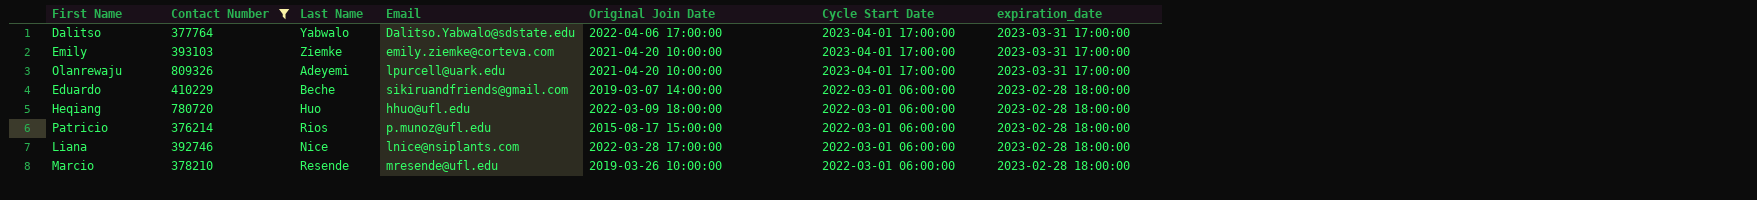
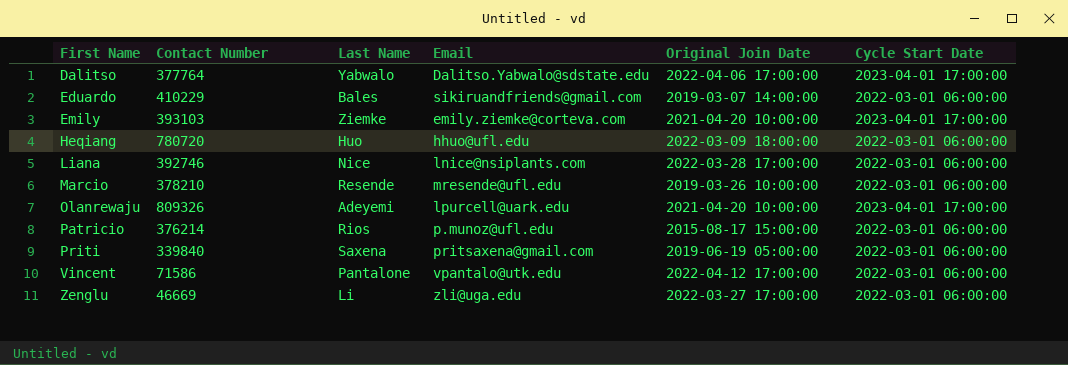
filter: Contact Number >= 376214 -> none
row order: Cycle Start Date descending -> First Name ascending
column expiration_date | position: 7 -> none
Eduardo | Last Name: Beche -> Bales

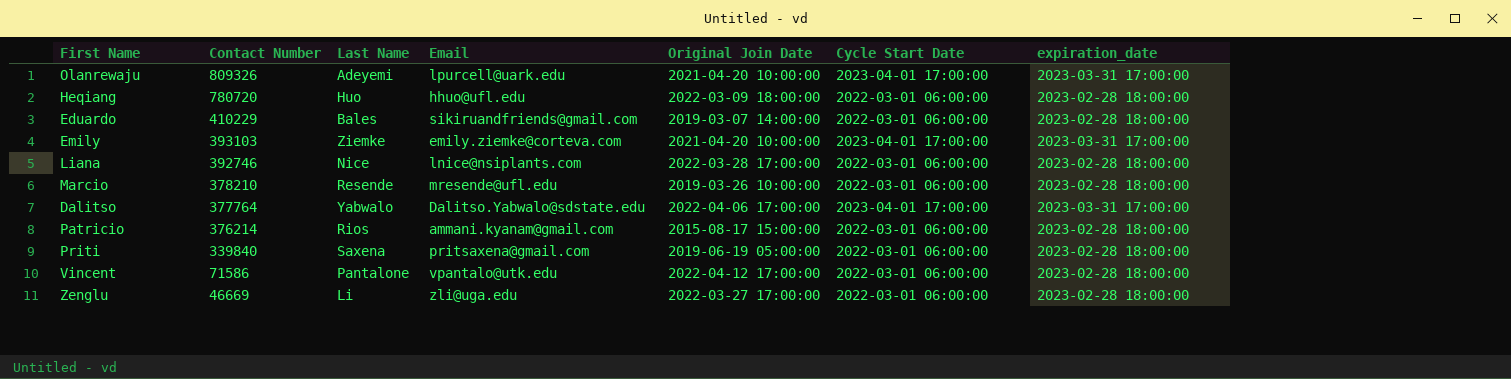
row order: First Name ascending -> Contact Number descending
column expiration_date | position: none -> 7
Patricio | Email: p.munoz@ufl.edu -> ammani.kyanam@gmail.com

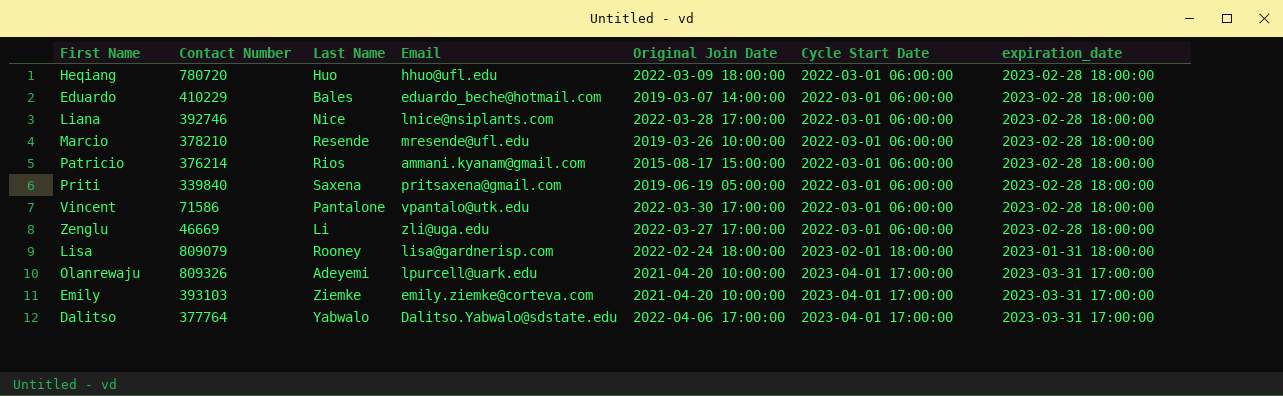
row order: Contact Number descending -> Cycle Start Date ascending
Eduardo | Email: sikiruandfriends@gmail.com -> eduardo_beche@hotmail.com
Vincent | Original Join Date: 2022-04-12 17:00:00 -> 2022-03-30 17:00:00
row Lisa: none -> 809079 | Rooney | lisa@gardnerisp.com | 2022-02-24 18:00:00 | 2023-02-01 18:00:00 | 2023-01-31 18:00:00

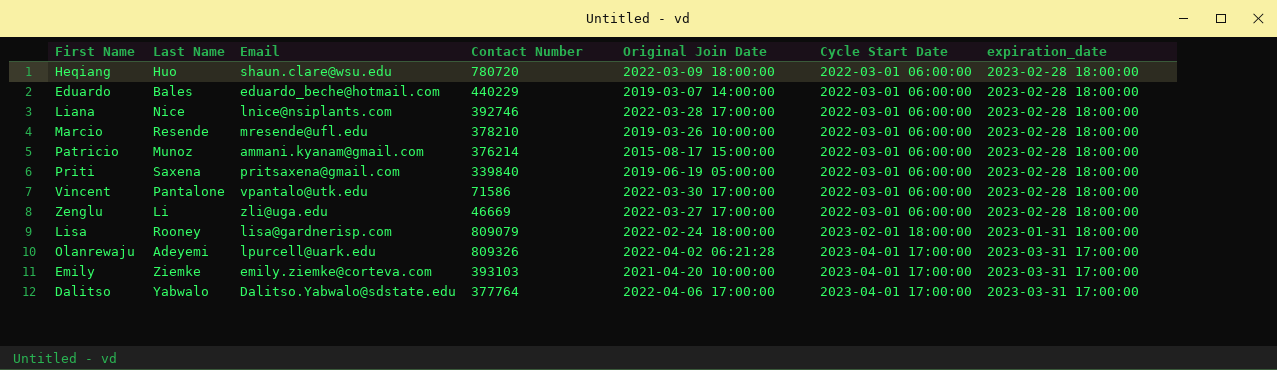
column Contact Number | position: 2 -> 4
Heqiang | Email: hhuo@ufl.edu -> shaun.clare@wsu.edu
Eduardo | Contact Number: 410229 -> 440229
Patricio | Last Name: Rios -> Munoz
Olanrewaju | Original Join Date: 2021-04-20 10:00:00 -> 2022-04-02 06:21:28

